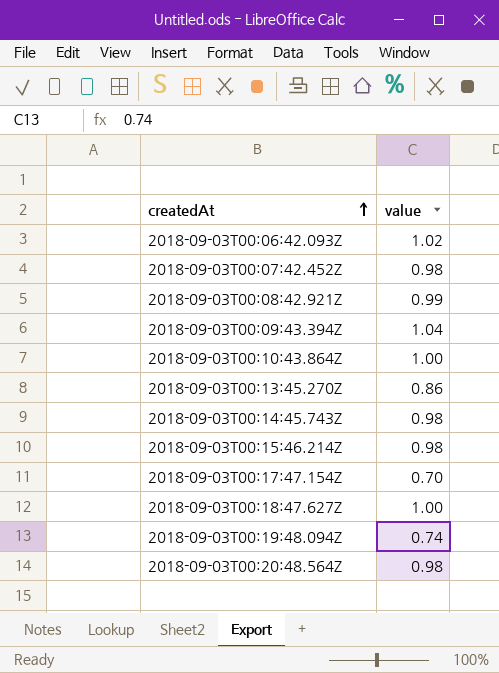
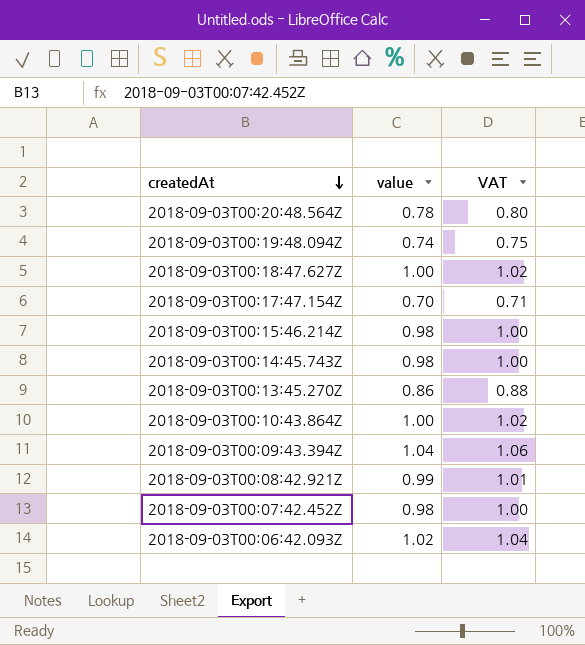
row order: createdAt ascending -> createdAt descending
column VAT | formula: none -> [value] * 1.02
2018-09-03T00:20:48.564Z | value: 0.98 -> 0.78

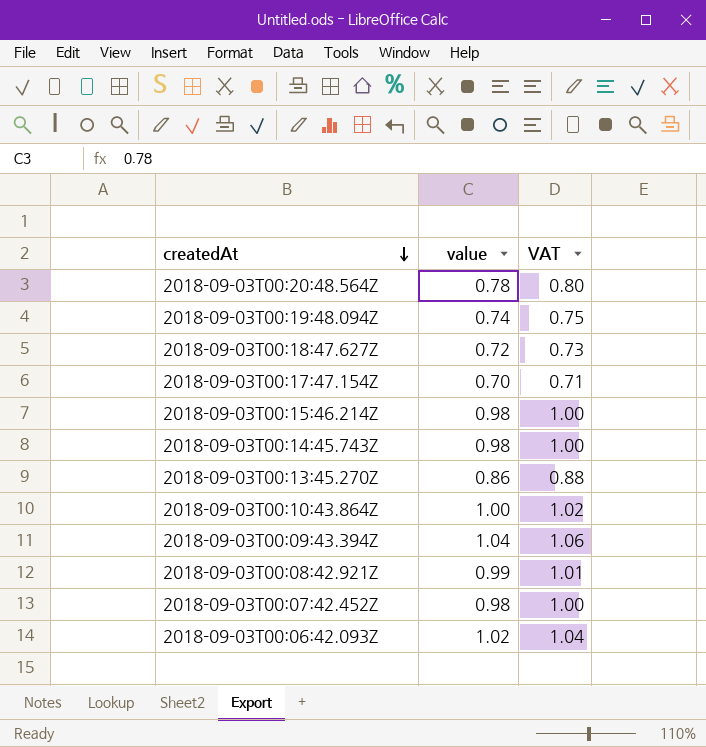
2018-09-03T00:18:47.627Z | value: 1.00 -> 0.72
2018-09-03T00:18:47.627Z | VAT: 1.02 -> 0.73

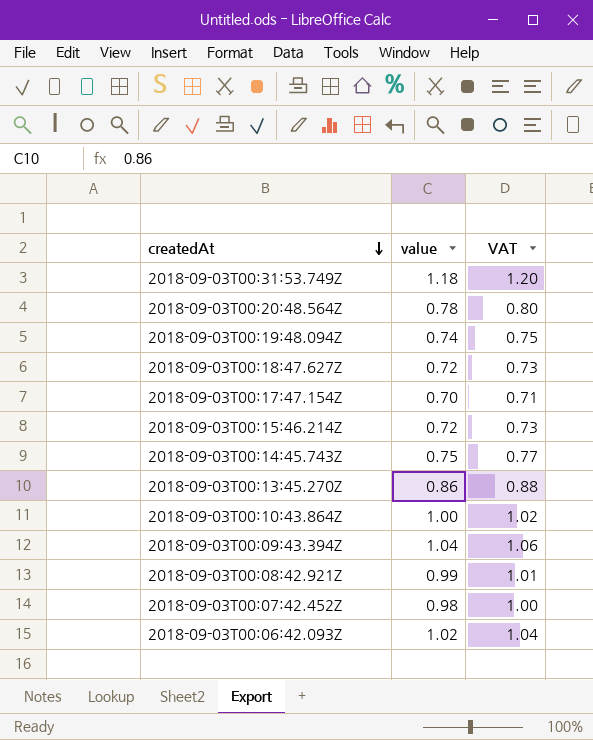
row 2018-09-03T00:31:53.749Z: none -> 1.18 | 1.20
2018-09-03T00:15:46.214Z | value: 0.98 -> 0.72
2018-09-03T00:15:46.214Z | VAT: 1.00 -> 0.73
2018-09-03T00:14:45.743Z | value: 0.98 -> 0.75
2018-09-03T00:14:45.743Z | VAT: 1.00 -> 0.77

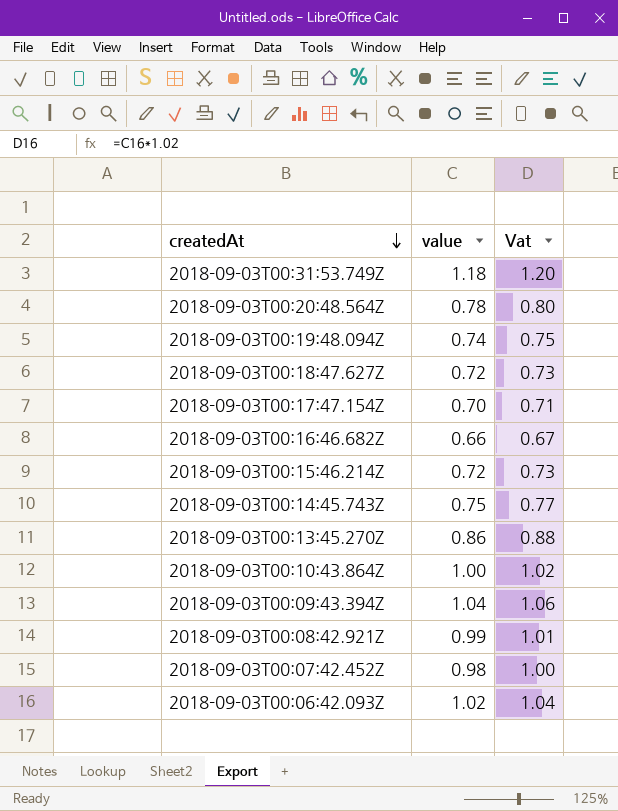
column name: VAT -> Vat
row 2018-09-03T00:16:46.682Z: none -> 0.66 | 0.67

